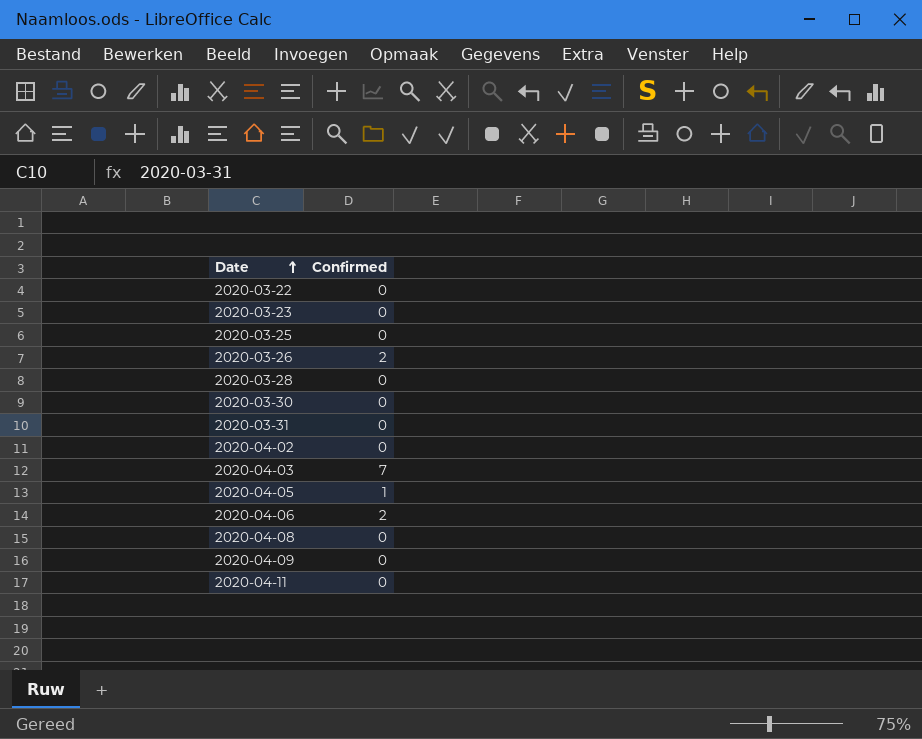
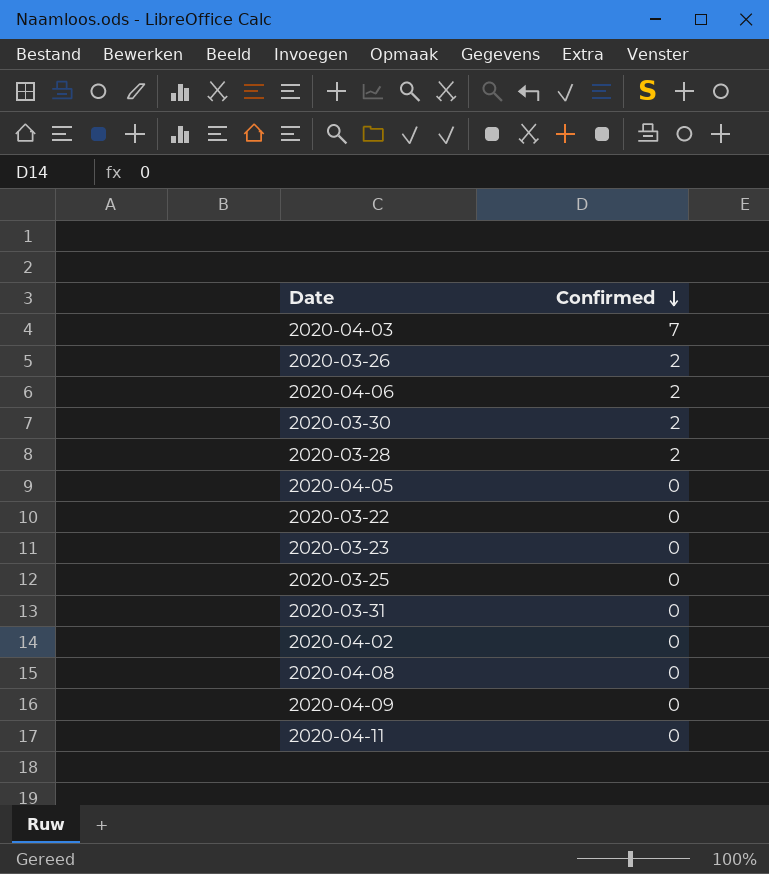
row order: Date ascending -> Confirmed descending
2020-03-30 | Confirmed: 0 -> 2
2020-03-28 | Confirmed: 0 -> 2
2020-04-05 | Confirmed: 1 -> 0

